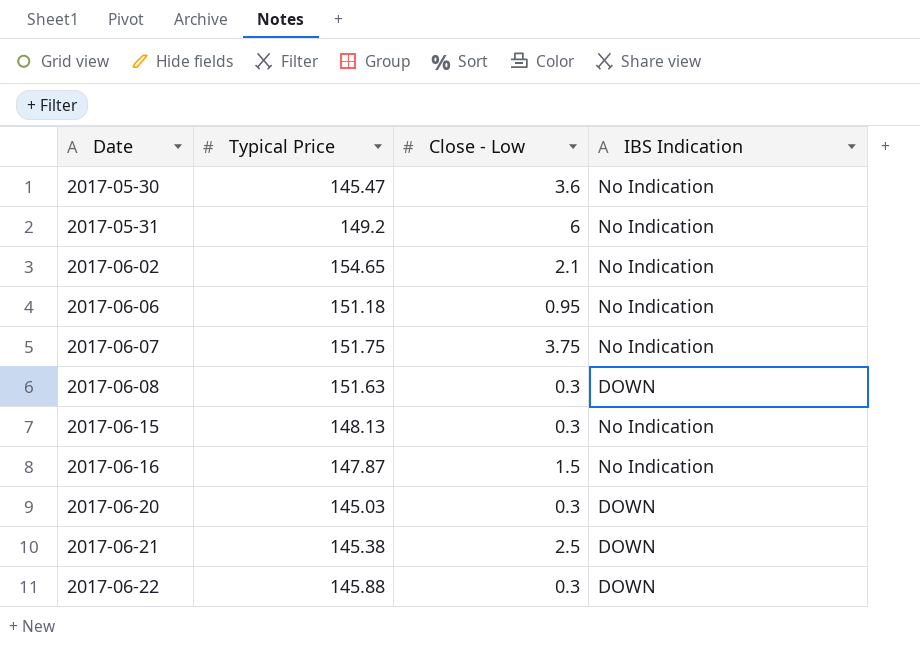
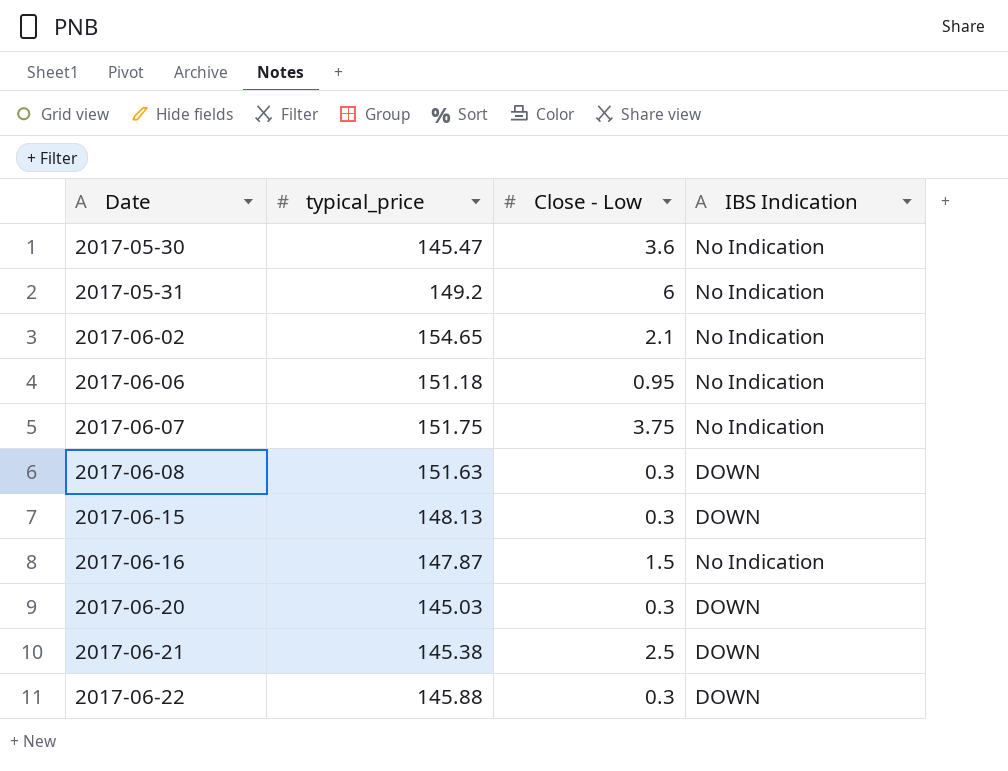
column name: Typical Price -> typical_price
2017-06-15 | IBS Indication: No Indication -> DOWN

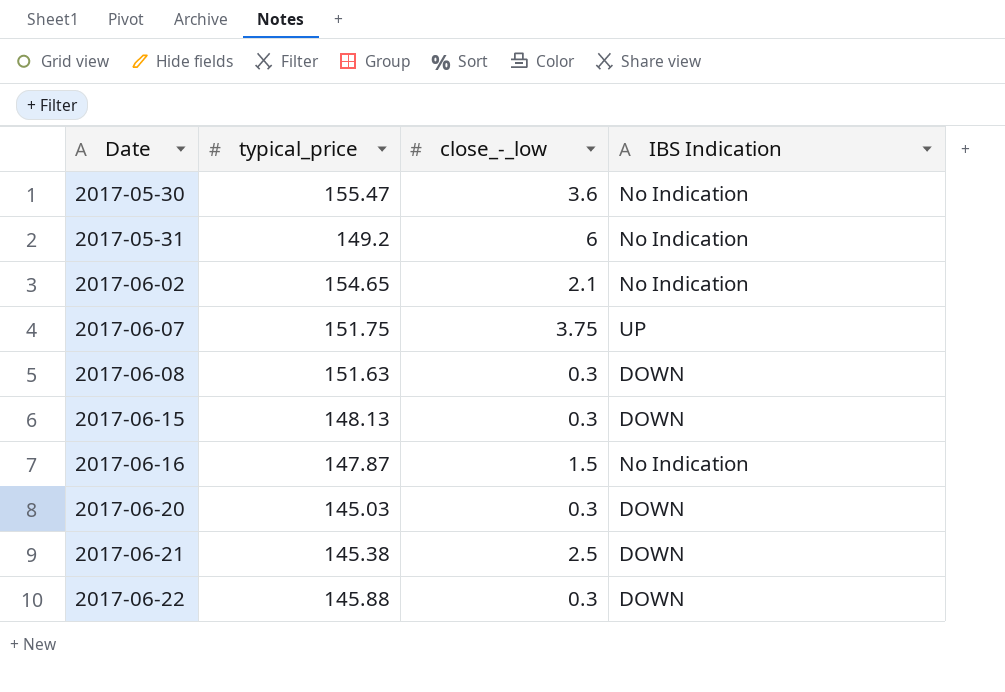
column name: Close - Low -> close_-_low
row 2017-06-06: 151.18 | 0.95 | No Indication -> none
2017-05-30 | typical_price: 145.47 -> 155.47
2017-06-07 | IBS Indication: No Indication -> UP

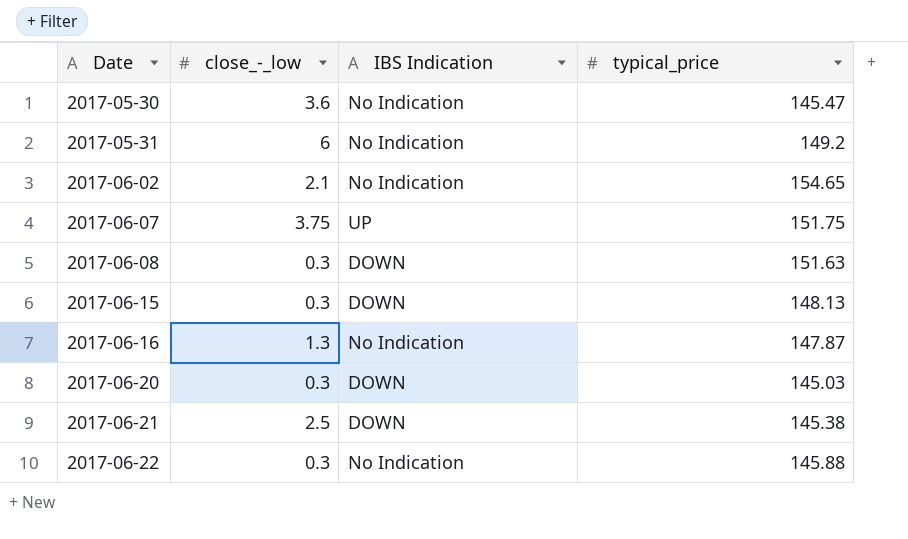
column typical_price | position: 2 -> 4
2017-05-30 | typical_price: 155.47 -> 145.47
2017-06-16 | close_-_low: 1.5 -> 1.3
2017-06-22 | IBS Indication: DOWN -> No Indication

